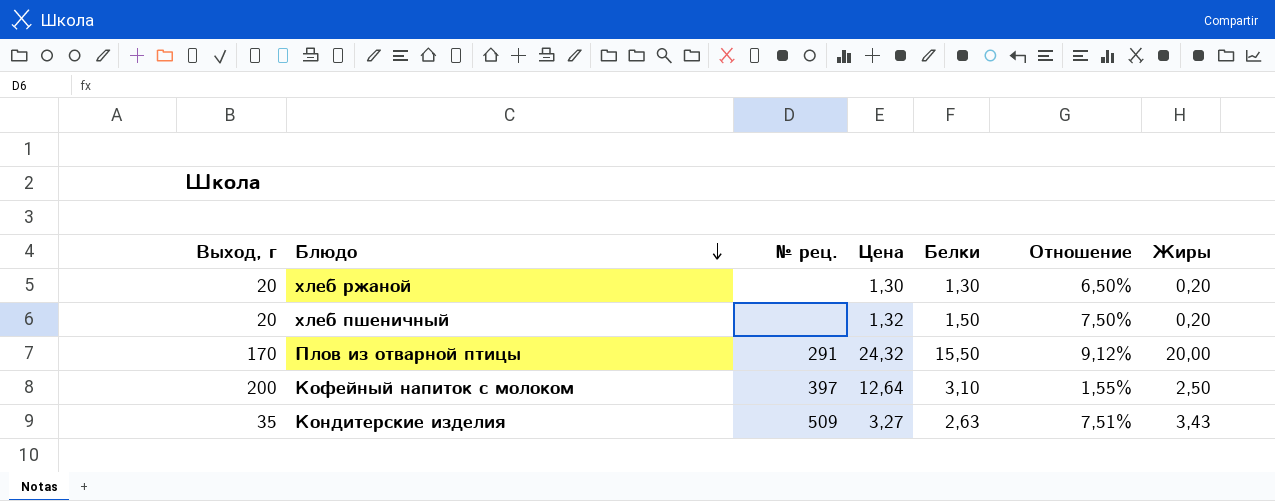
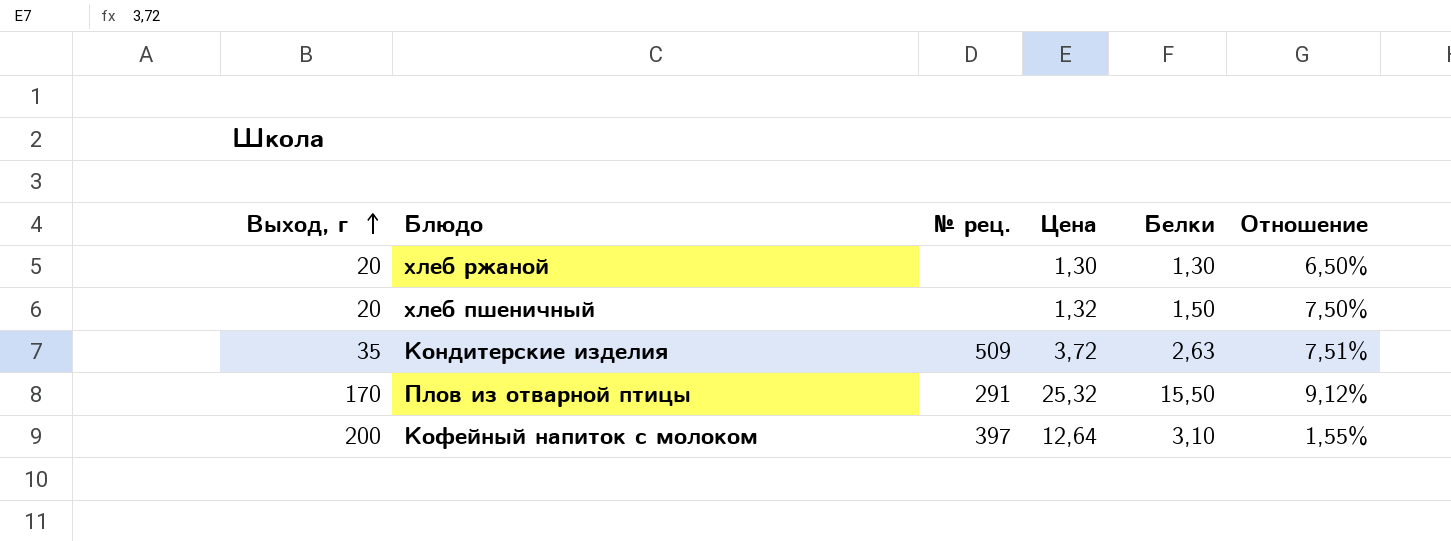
row order: Блюдо descending -> Выход, г ascending
column Жиры | position: 7 -> none
Кондитерские изделия | Цена: 3,27 -> 3,72
Плов из отварной птицы | Цена: 24,32 -> 25,32

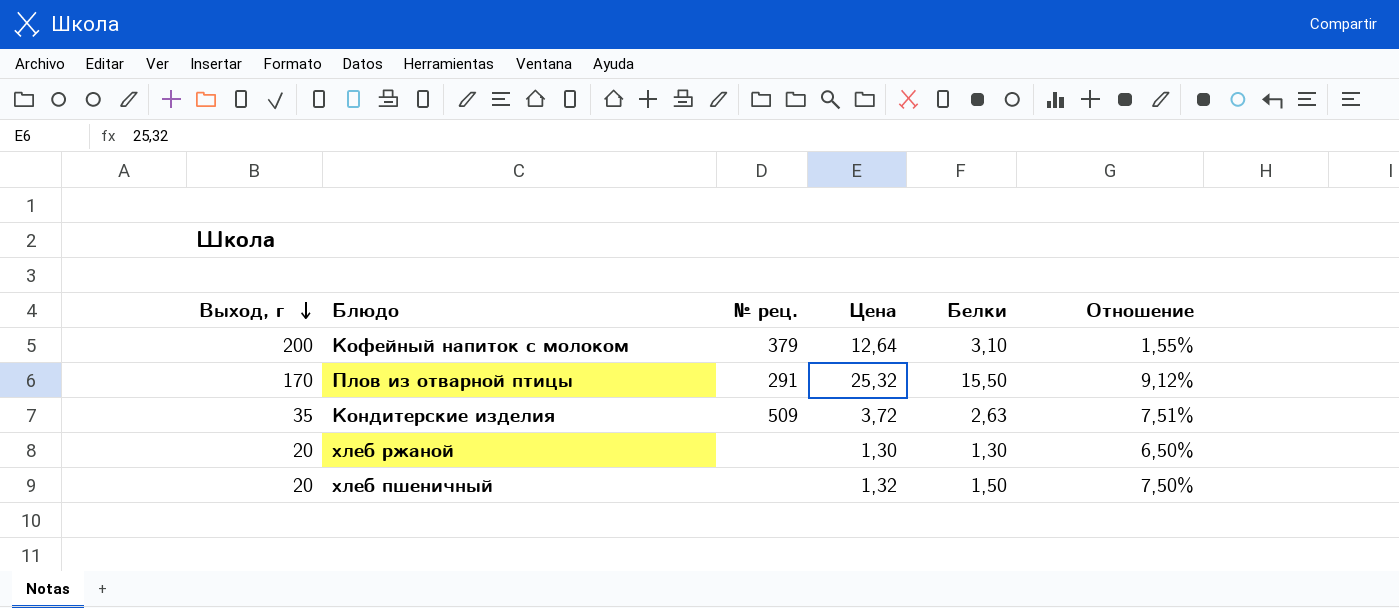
row order: Выход, г ascending -> Выход, г descending
Кофейный напиток с молоком | № рец.: 397 -> 379

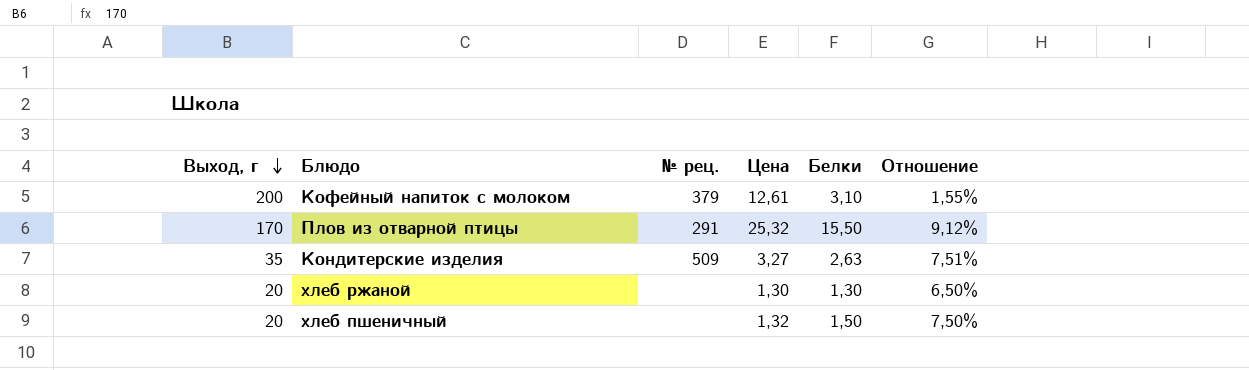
Кофейный напиток с молоком | Цена: 12,64 -> 12,61
Кондитерские изделия | Цена: 3,72 -> 3,27

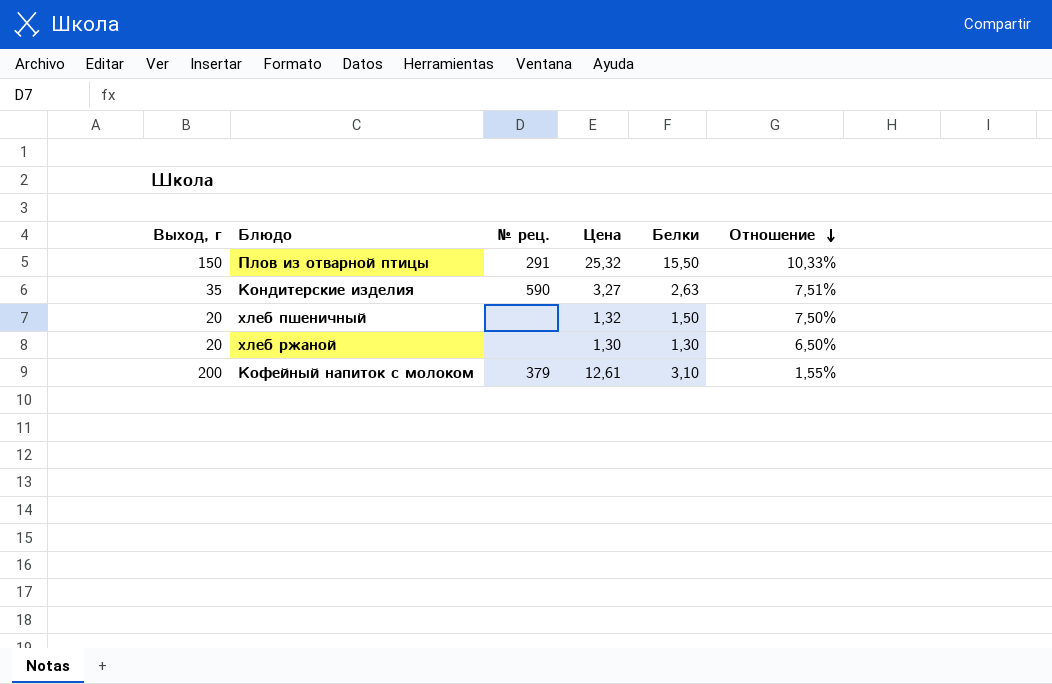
row order: Выход, г descending -> Отношение descending
Плов из отварной птицы | Выход, г: 170 -> 150
Плов из отварной птицы | Отношение: 9,12% -> 10,33%
Кондитерские изделия | № рец.: 509 -> 590

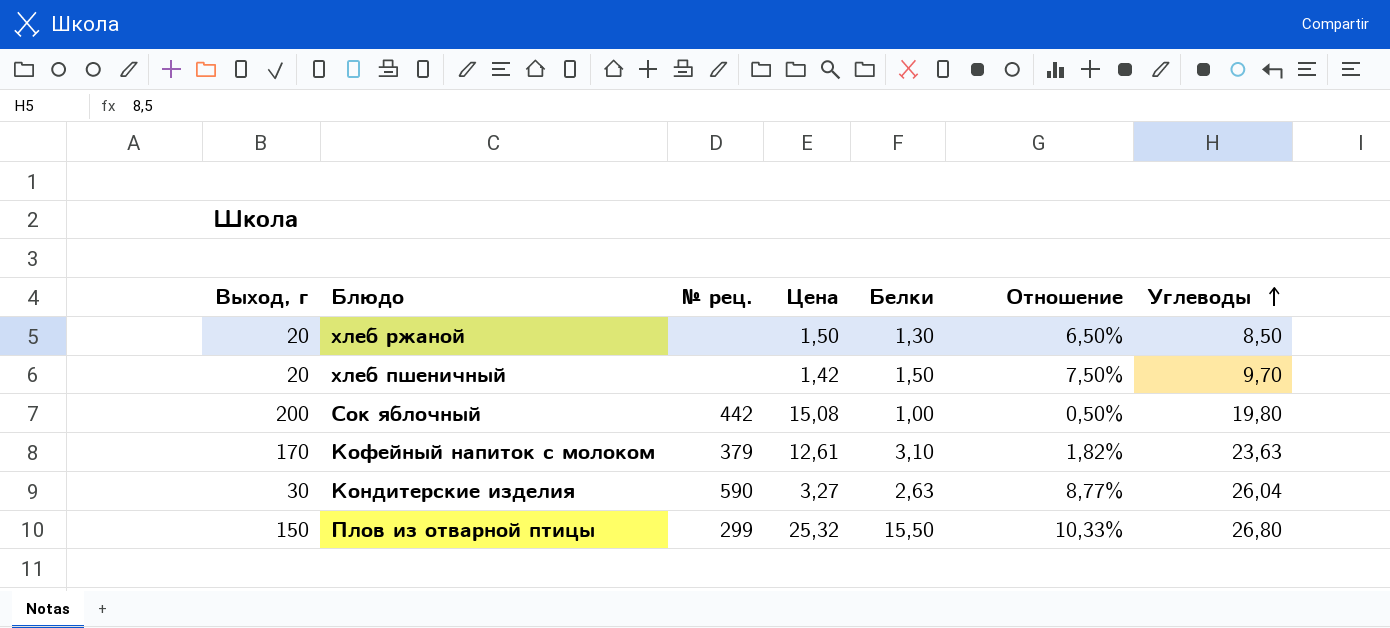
row order: Отношение descending -> Углеводы ascending
column Углеводы | position: none -> 7
хлеб ржаной | Цена: 1,30 -> 1,50
хлеб пшеничный | Цена: 1,32 -> 1,42
row Сок яблочный: none -> 200 | 442 | 15,08 | 1,00 | 0,50% | 19,80
Кофейный напиток с молоком | Выход, г: 200 -> 170
Кофейный напиток с молоком | Отношение: 1,55% -> 1,82%
Кондитерские изделия | Выход, г: 35 -> 30
Кондитерские изделия | Отношение: 7,51% -> 8,77%
Плов из отварной птицы | № рец.: 291 -> 299

